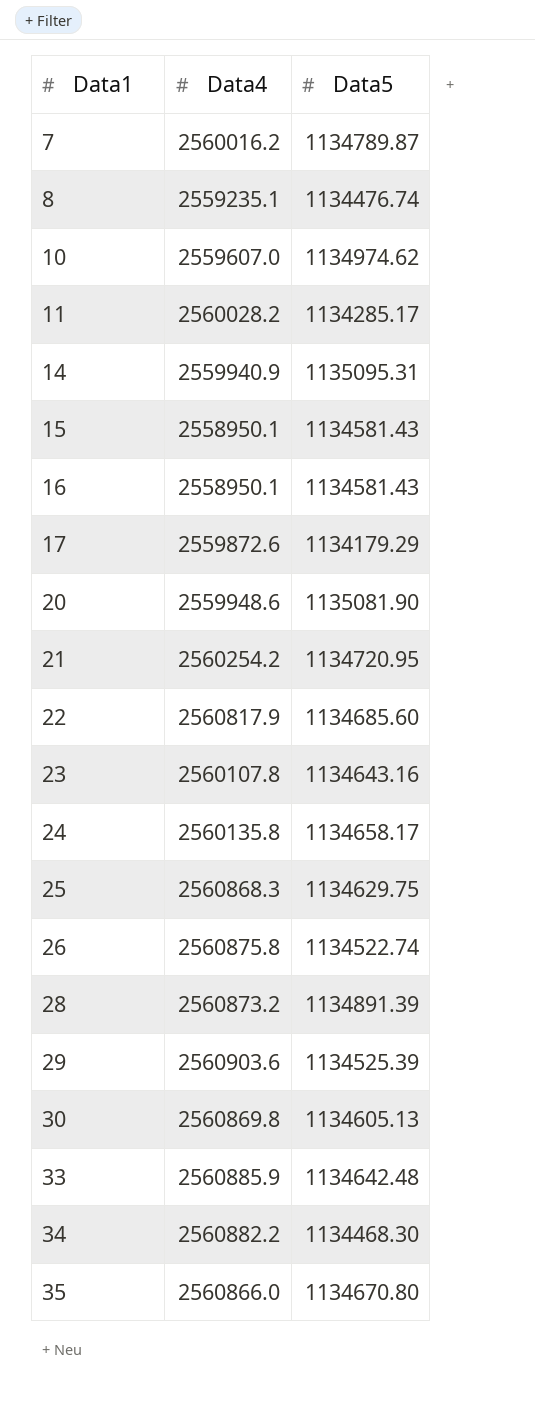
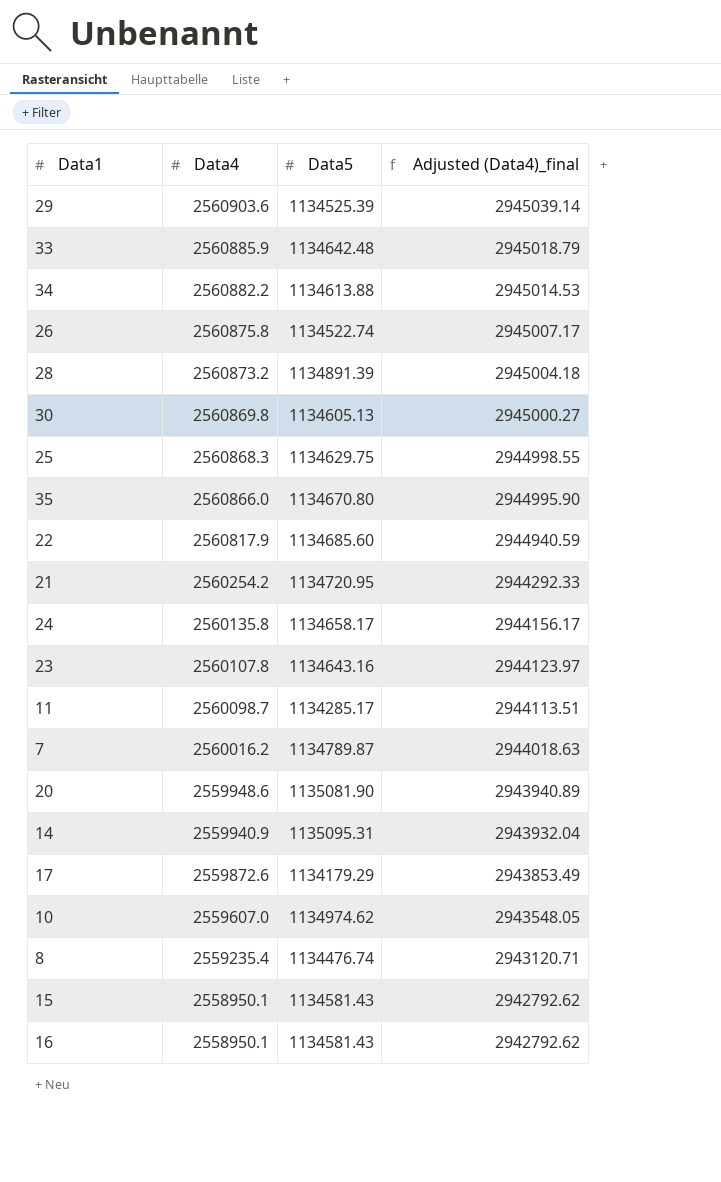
row order: Data1 ascending -> Data4 descending
column Adjusted (Data4)_final | formula: none -> [Data4] * 1.15
34 | Data5: 1134468.30 -> 1134613.88
11 | Data4: 2560028.2 -> 2560098.7
8 | Data4: 2559235.1 -> 2559235.4

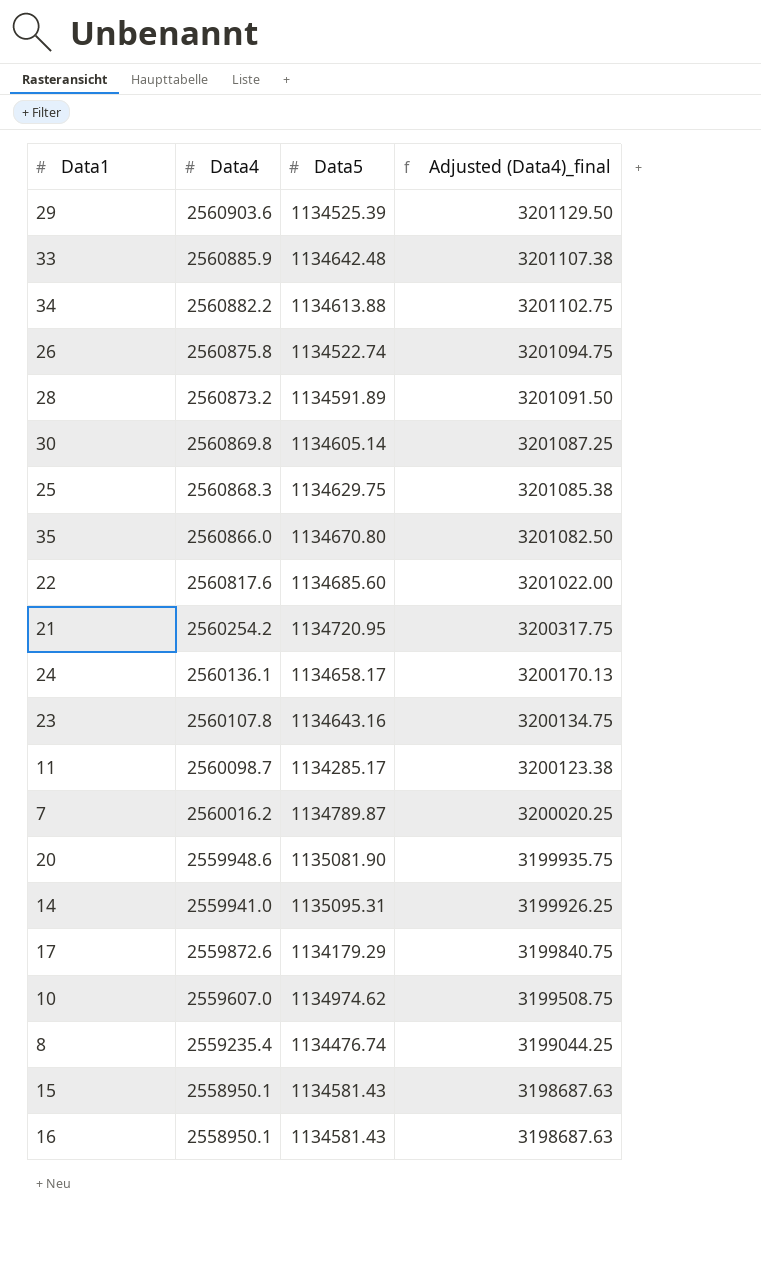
column Adjusted (Data4)_final | formula: [Data4] * 1.15 -> [Data4] * 1.25
28 | Data5: 1134891.39 -> 1134591.89
30 | Data5: 1134605.13 -> 1134605.14
22 | Data4: 2560817.9 -> 2560817.6
24 | Data4: 2560135.8 -> 2560136.1
14 | Data4: 2559940.9 -> 2559941.0

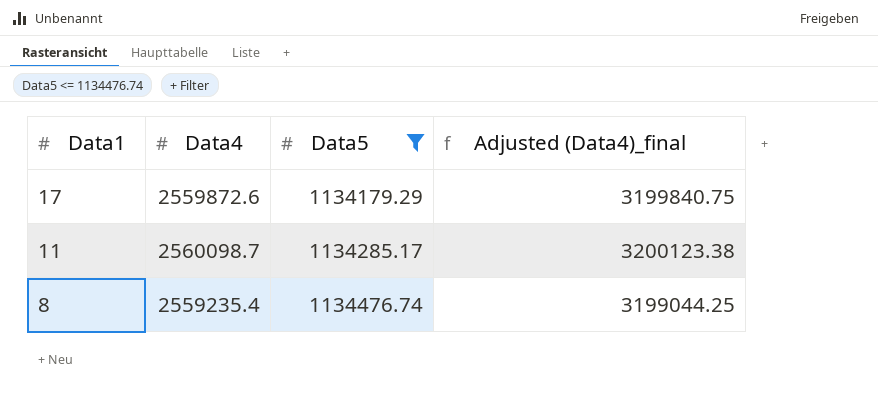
filter: none -> Data5 <= 1134476.74
row order: Data4 descending -> Data1 descending

